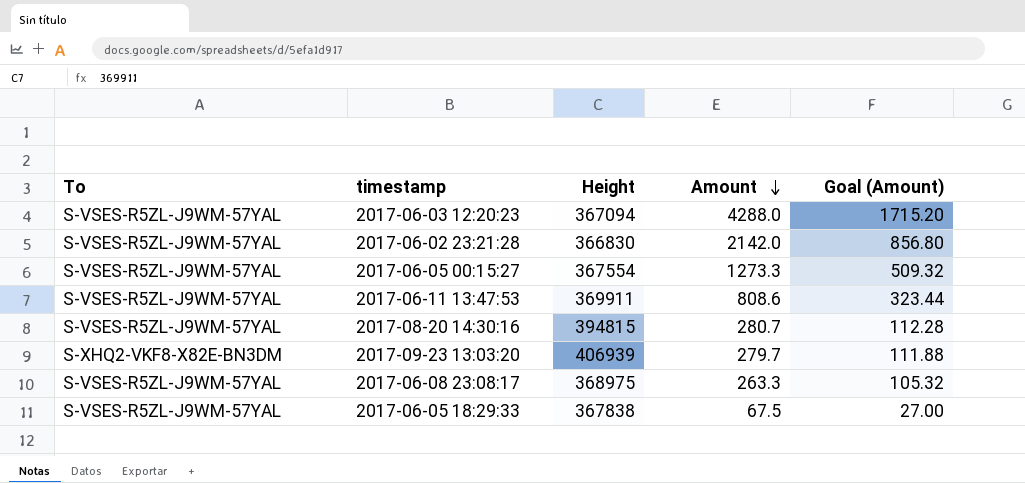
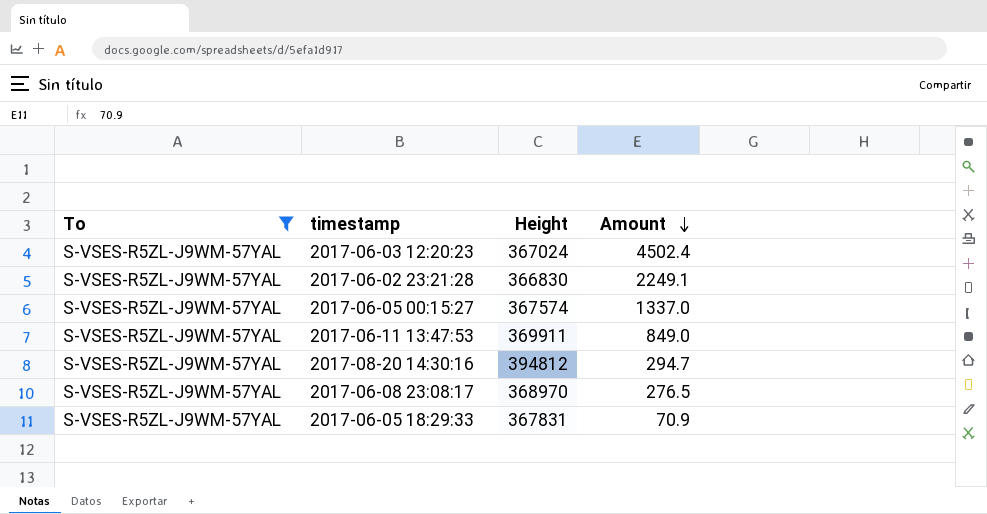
filter: none -> To = S-VSES-R5ZL-J9WM-57YAL
column Goal (Amount) | formula: [Amount] * 0.4 -> none
2017-06-03 12:20:23 | Height: 367094 -> 367024
2017-06-03 12:20:23 | Amount: 4288.0 -> 4502.4
2017-06-02 23:21:28 | Amount: 2142.0 -> 2249.1
2017-06-05 00:15:27 | Height: 367554 -> 367574
2017-06-05 00:15:27 | Amount: 1273.3 -> 1337.0
2017-06-11 13:47:53 | Amount: 808.6 -> 849.0
2017-08-20 14:30:16 | Height: 394815 -> 394812
2017-08-20 14:30:16 | Amount: 280.7 -> 294.7
2017-06-08 23:08:17 | Height: 368975 -> 368970
2017-06-08 23:08:17 | Amount: 263.3 -> 276.5
2017-06-05 18:29:33 | Height: 367838 -> 367831
2017-06-05 18:29:33 | Amount: 67.5 -> 70.9

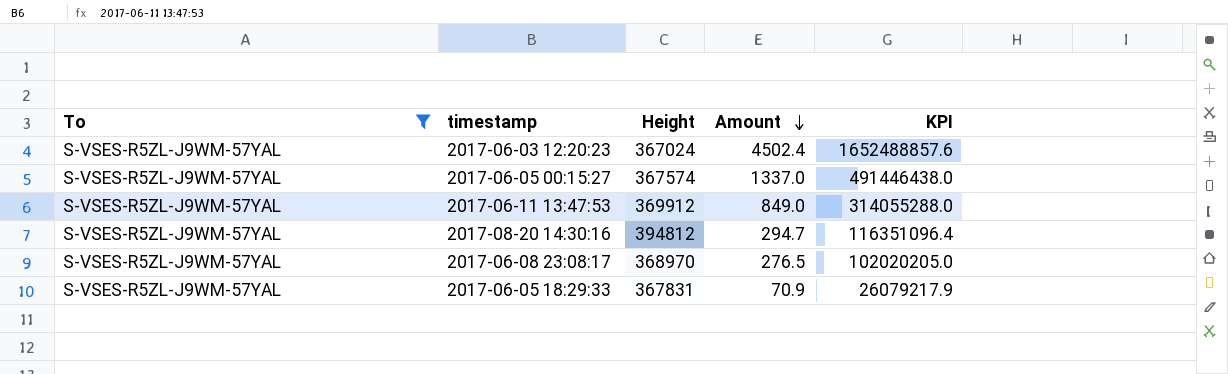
column KPI | formula: none -> [Height] * [Amount]
row 2017-06-02 23:21:28: S-VSES-R5ZL-J9WM-57YAL | 366830 | 2249.1 -> none
2017-06-11 13:47:53 | Height: 369911 -> 369912

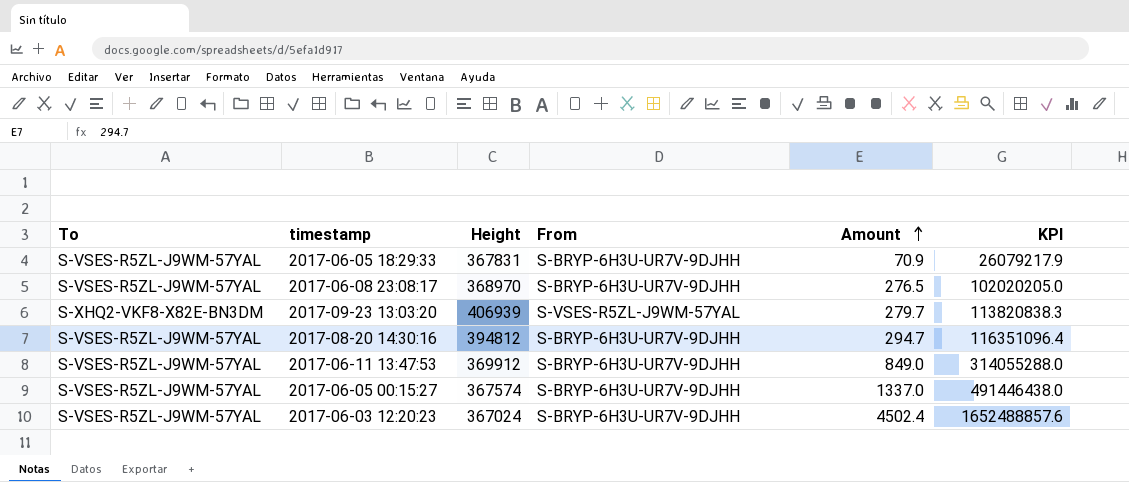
filter: To = S-VSES-R5ZL-J9WM-57YAL -> none
row order: Amount descending -> Amount ascending
column From | position: none -> 4

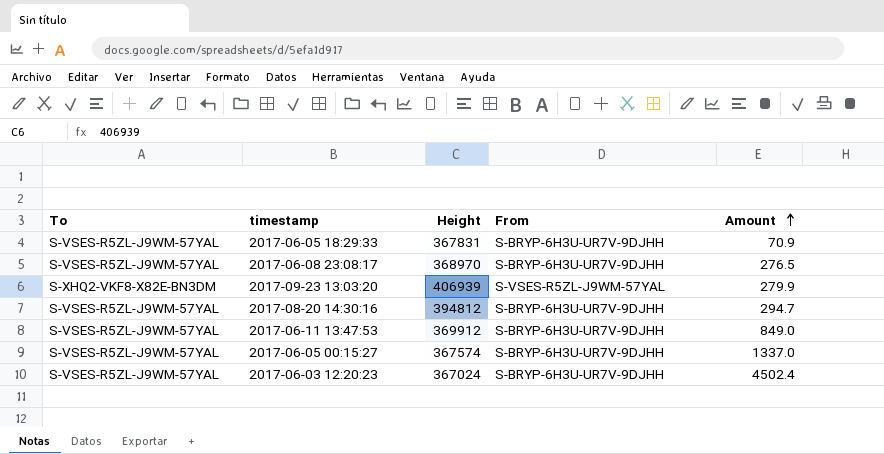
column KPI | formula: [Height] * [Amount] -> none
2017-09-23 13:03:20 | Amount: 279.7 -> 279.9

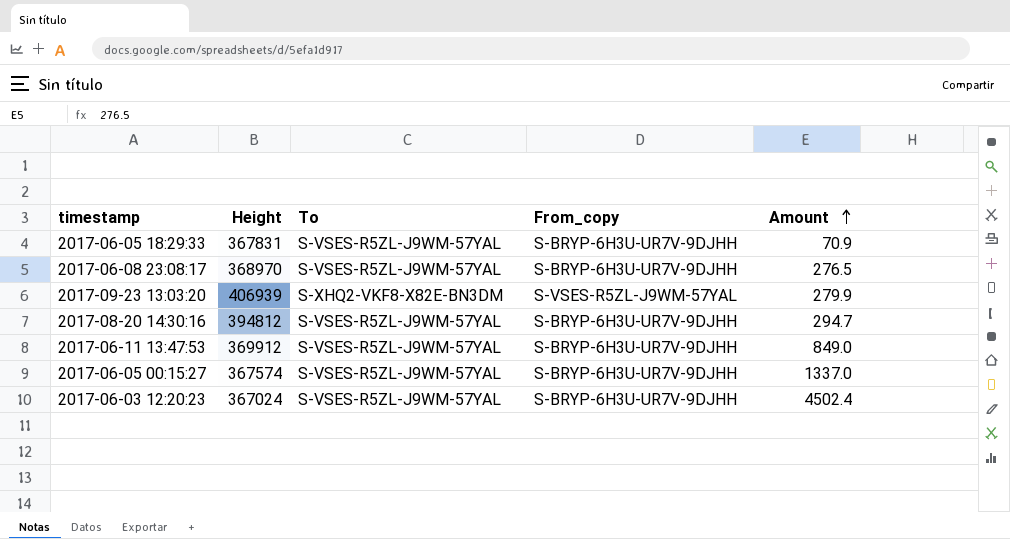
column To | position: 1 -> 3
column name: From -> From_copy

